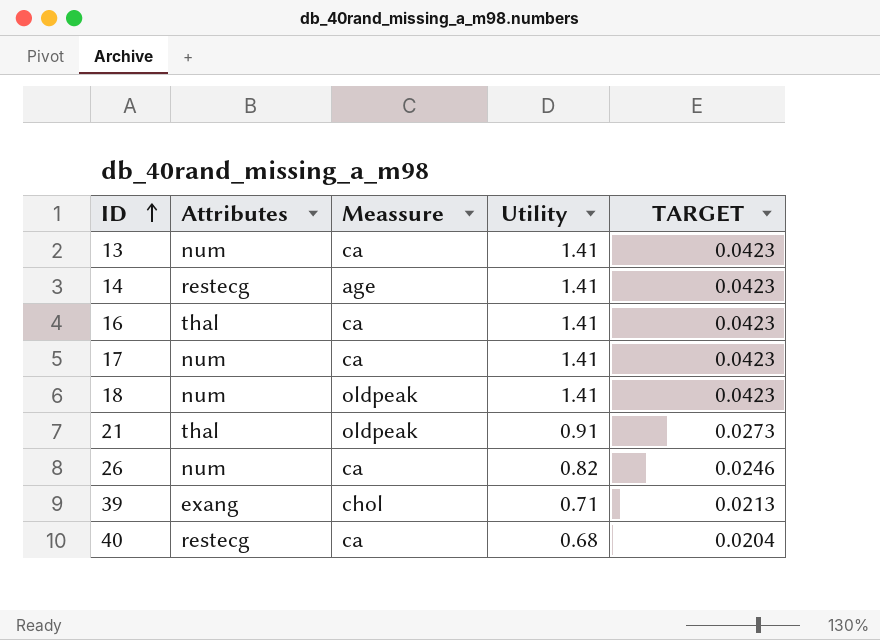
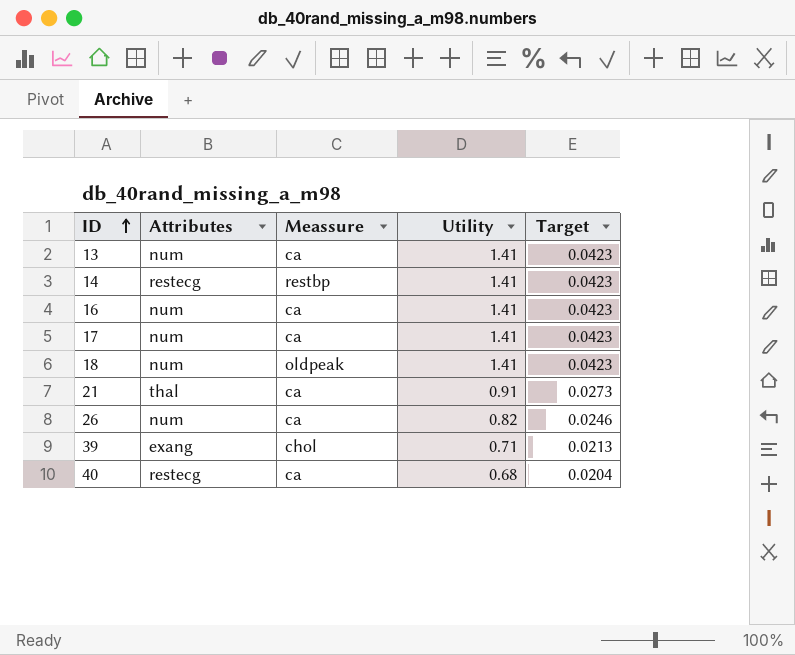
column name: TARGET -> Target
14 | Meassure: age -> restbp
16 | Attributes: thal -> num
21 | Meassure: oldpeak -> ca

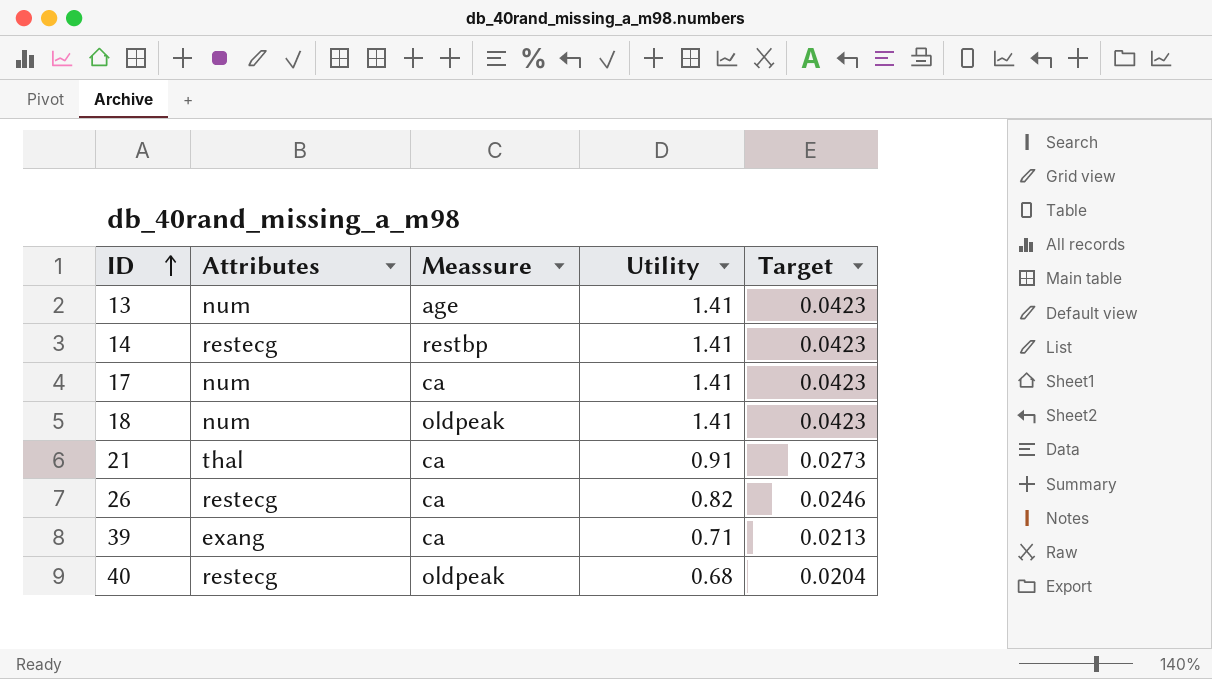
row 16: num | ca | 1.41 | 0.0423 -> none
13 | Meassure: ca -> age
26 | Attributes: num -> restecg
39 | Meassure: chol -> ca
40 | Meassure: ca -> oldpeak

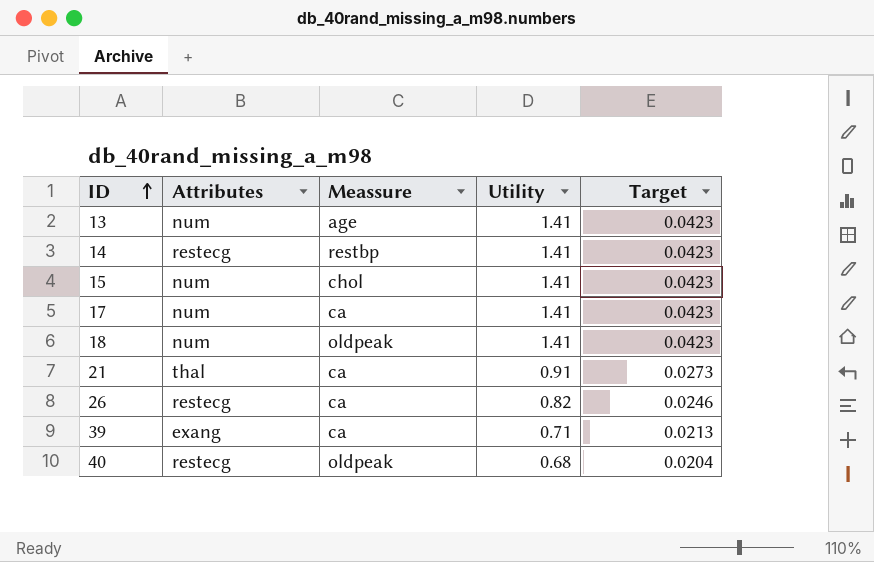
row 15: none -> num | chol | 1.41 | 0.0423

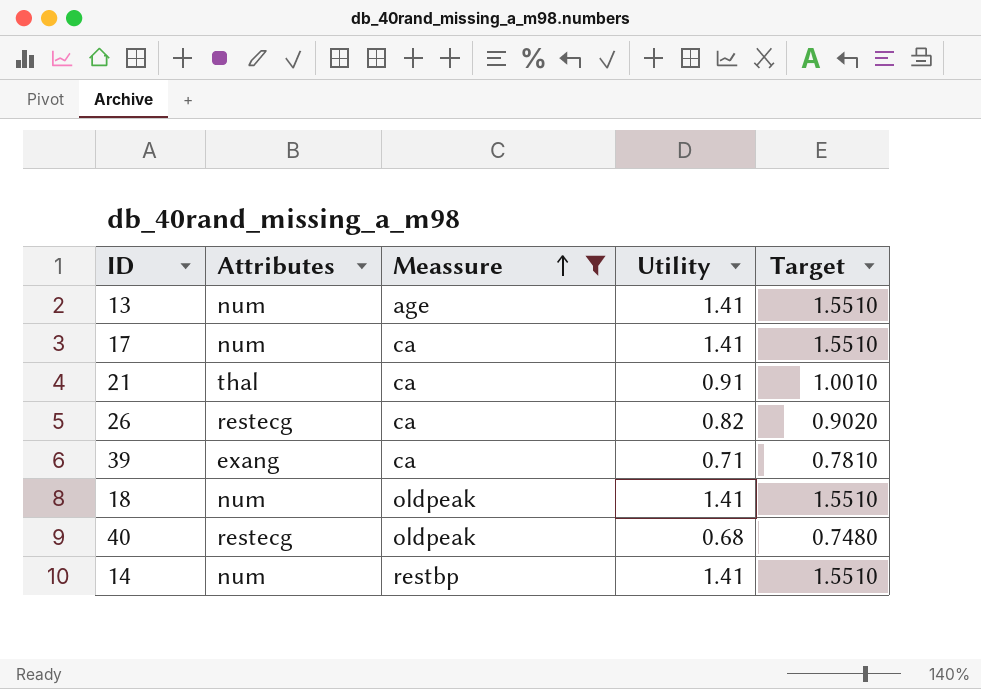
filter: none -> Meassure != chol
row order: ID ascending -> Meassure ascending
column Target | formula: [Utility] * 0.03 -> [Utility] * 1.1
14 | Attributes: restecg -> num

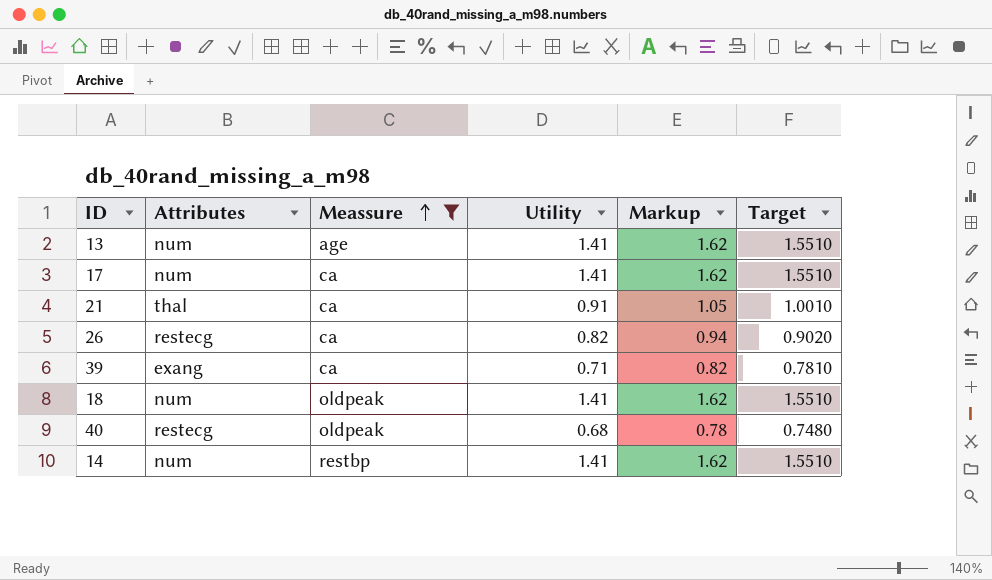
column Markup | formula: none -> [Utility] * 1.15

